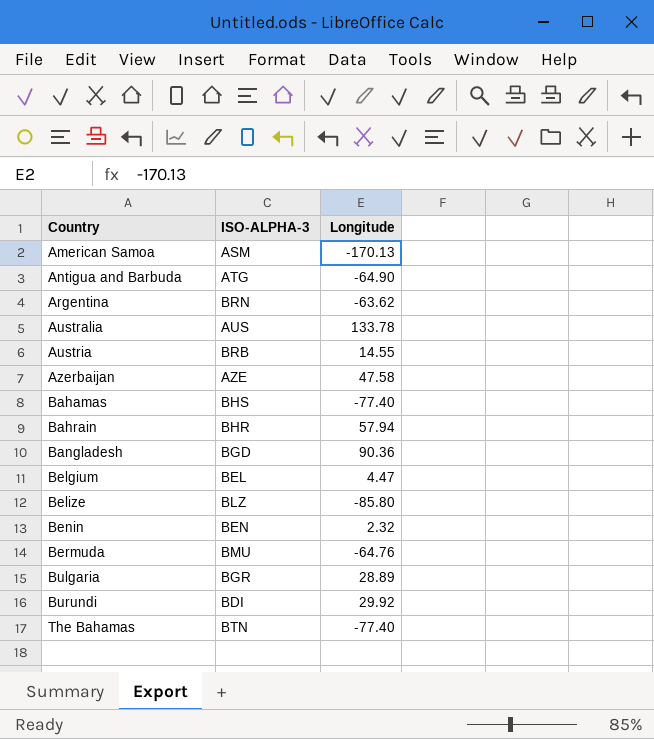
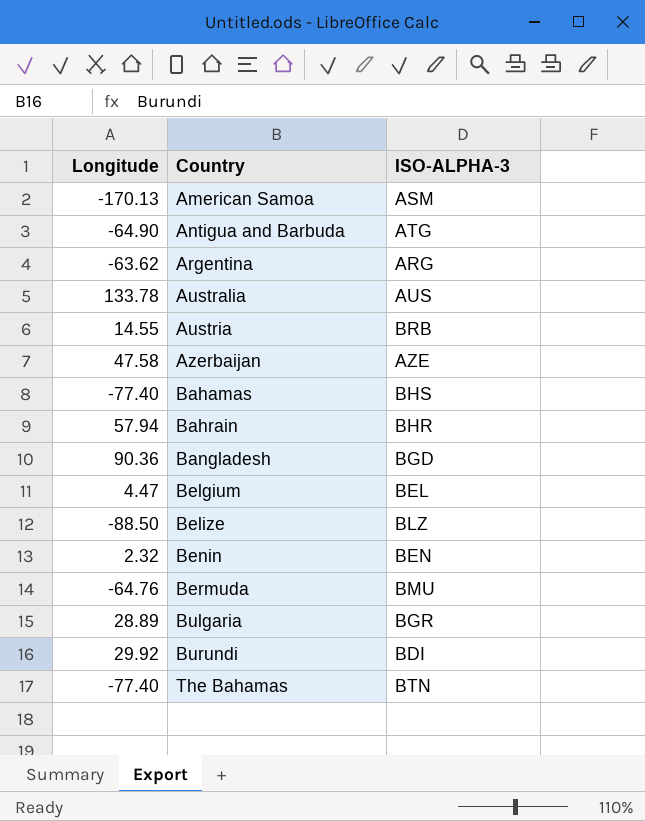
column Longitude | position: 3 -> 1
Argentina | ISO-ALPHA-3: BRN -> ARG
Belize | Longitude: -85.80 -> -88.50

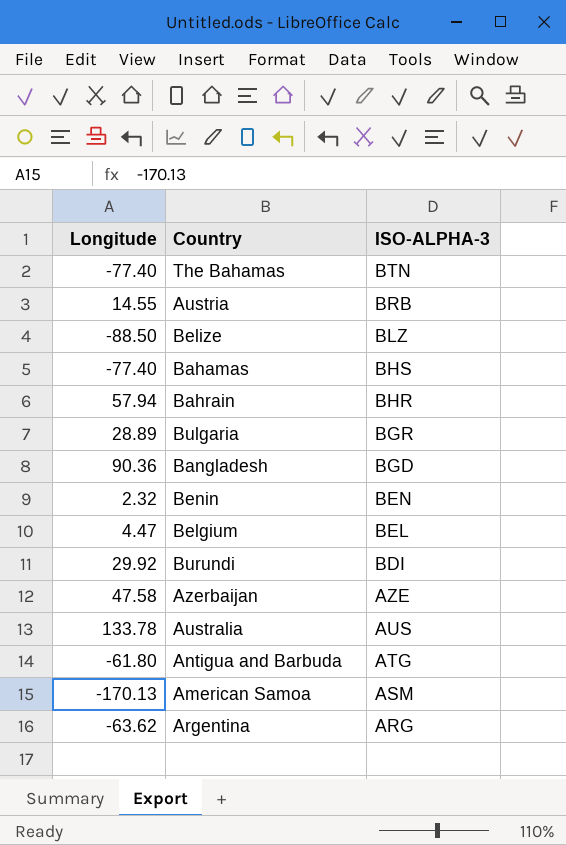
row order: Country ascending -> ISO-ALPHA-3 descending
row Bermuda: -64.76 | BMU -> none
Antigua and Barbuda | Longitude: -64.90 -> -61.80

